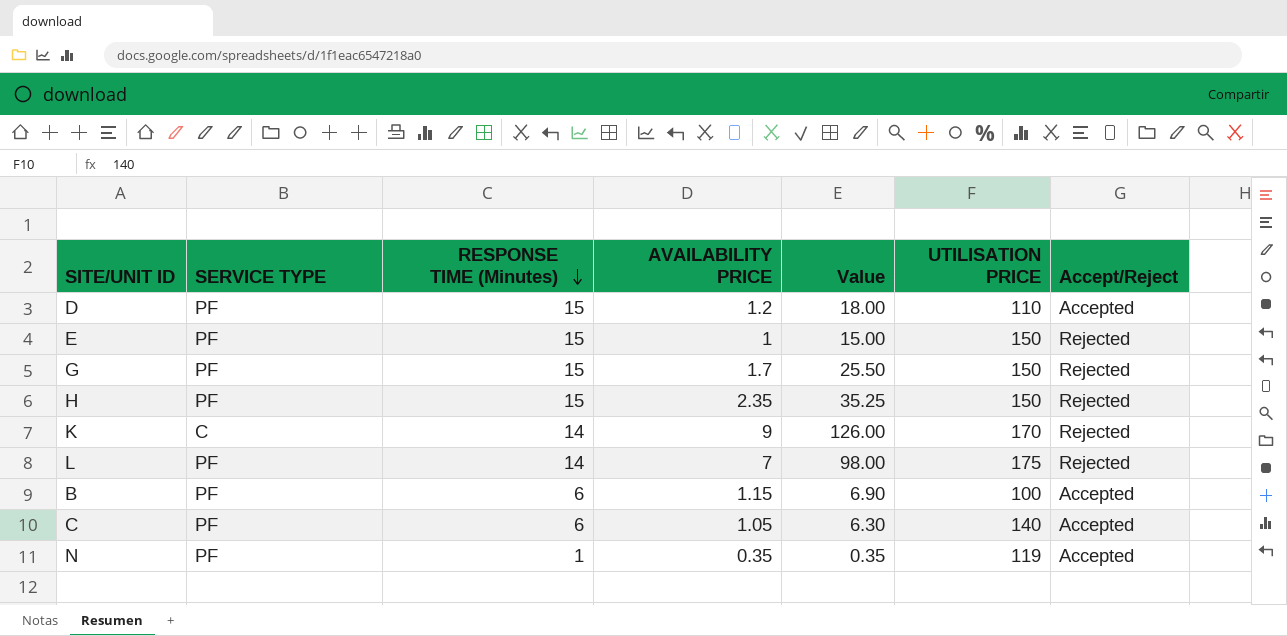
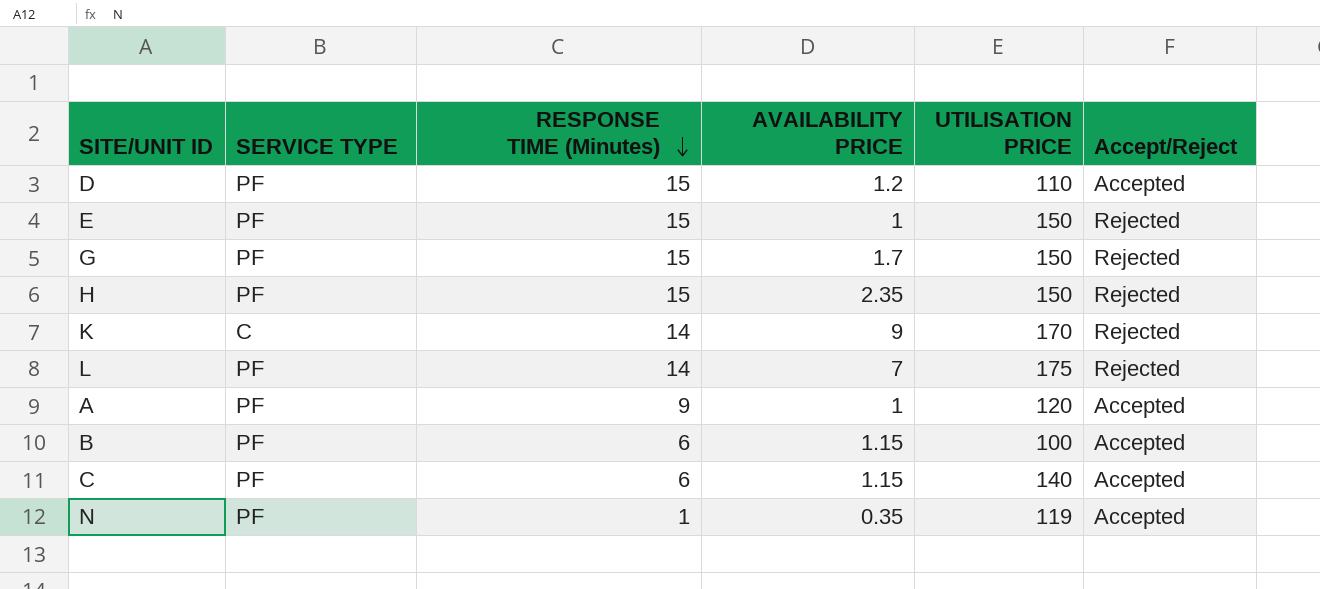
column Value | formula: [RESPONSE TIME (Minutes)] * [AVAILABILITY PRICE] -> none
row A: none -> PF | 9 | 1 | 120 | Accepted
C | AVAILABILITY PRICE: 1.05 -> 1.15

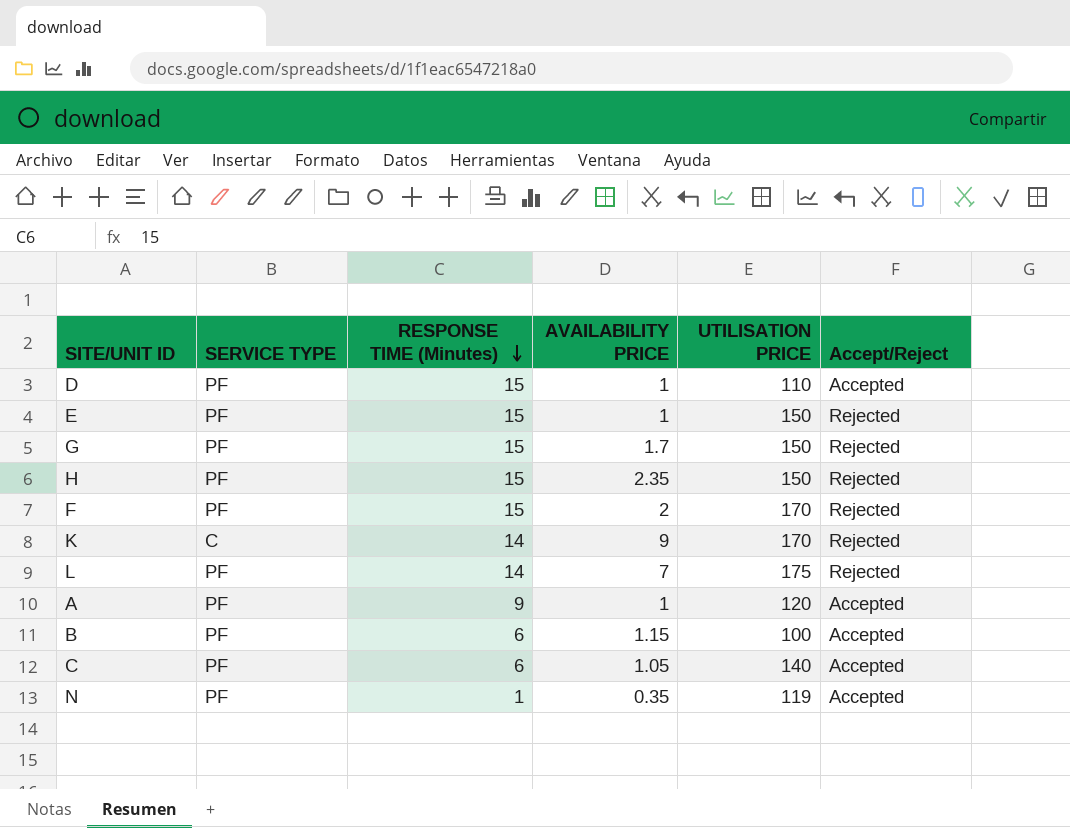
D | AVAILABILITY PRICE: 1.2 -> 1
row F: none -> PF | 15 | 2 | 170 | Rejected
C | AVAILABILITY PRICE: 1.15 -> 1.05

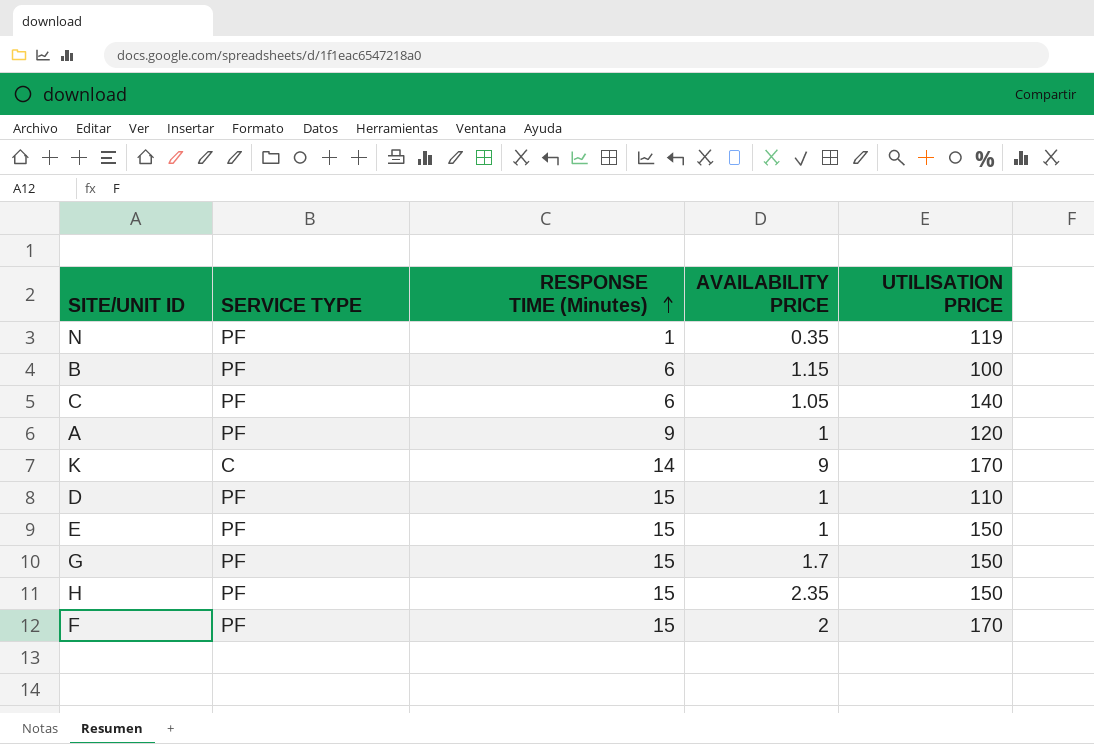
row order: RESPONSE TIME (Minutes) descending -> RESPONSE TIME (Minutes) ascending
column Accept/Reject | position: 6 -> none
row L: PF | 14 | 7 | 175 | Rejected -> none

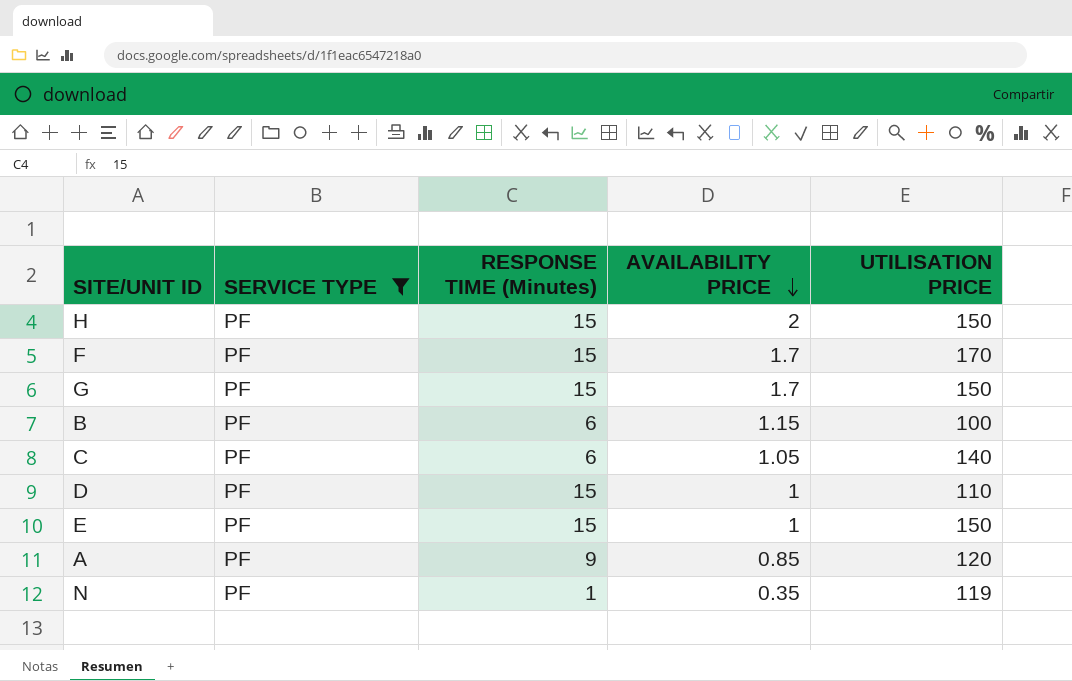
filter: none -> SERVICE TYPE = PF
row order: RESPONSE TIME (Minutes) ascending -> AVAILABILITY PRICE descending
H | AVAILABILITY PRICE: 2.35 -> 2
F | AVAILABILITY PRICE: 2 -> 1.7
A | AVAILABILITY PRICE: 1 -> 0.85

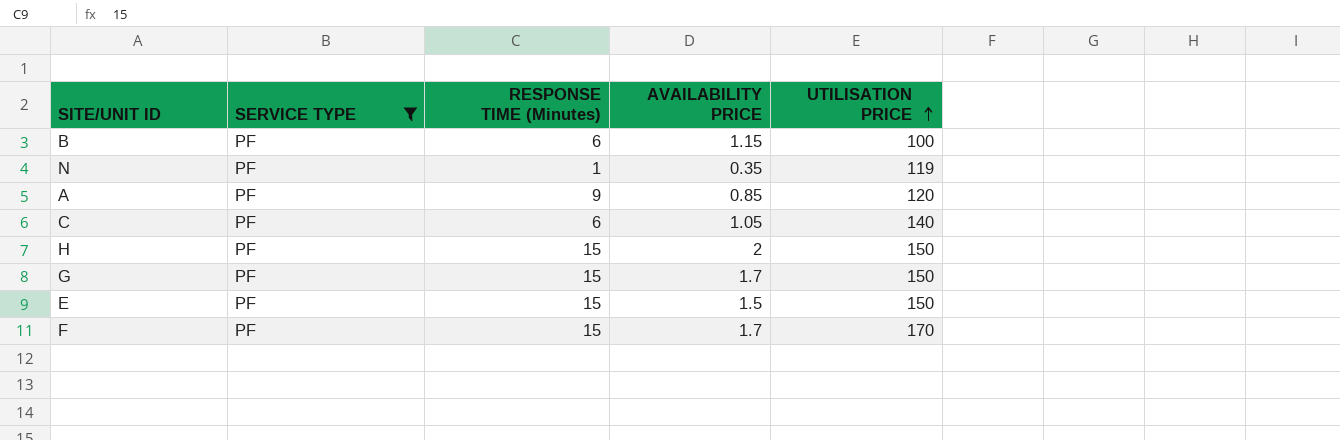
row order: AVAILABILITY PRICE descending -> UTILISATION PRICE ascending
row D: PF | 15 | 1 | 110 -> none
E | AVAILABILITY PRICE: 1 -> 1.5

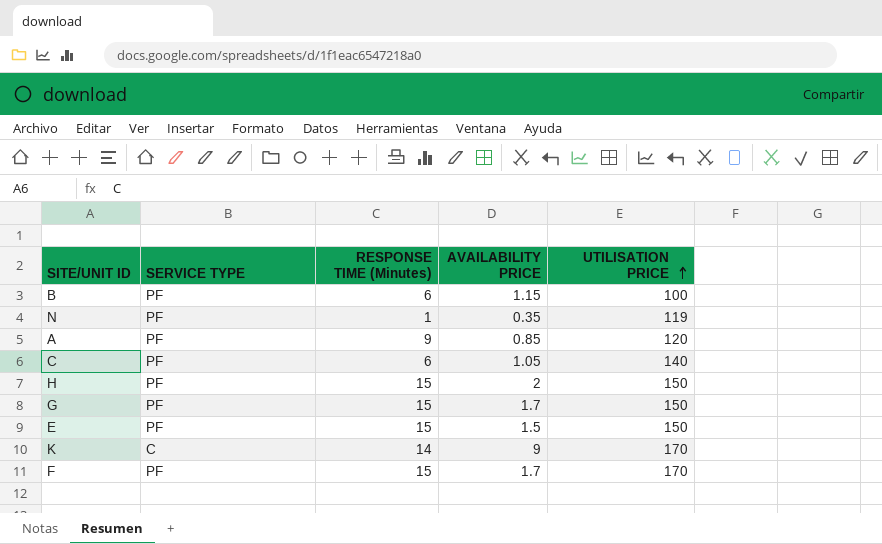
filter: SERVICE TYPE = PF -> none

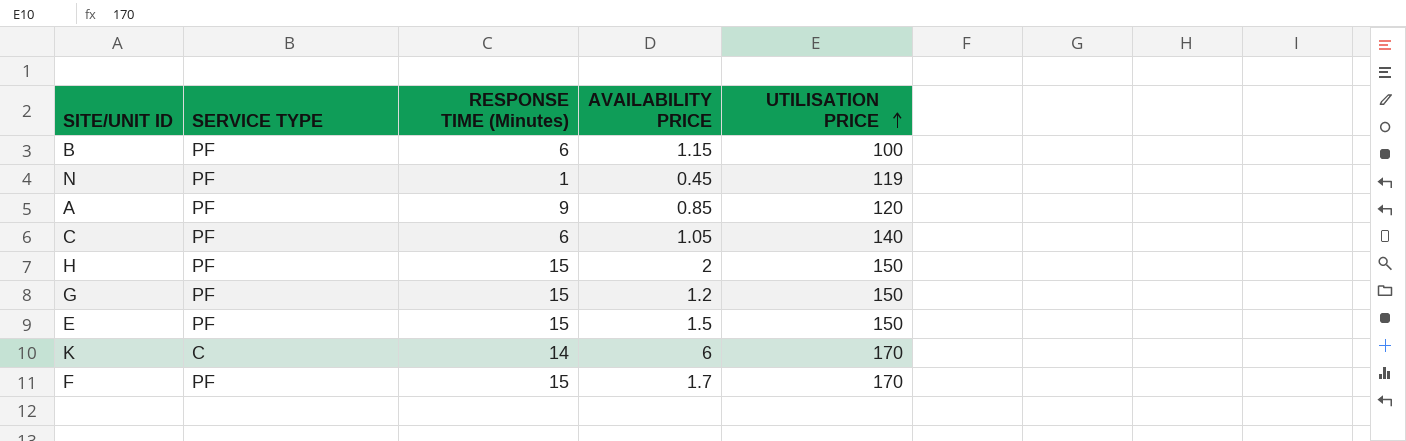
N | AVAILABILITY PRICE: 0.35 -> 0.45
G | AVAILABILITY PRICE: 1.7 -> 1.2
K | AVAILABILITY PRICE: 9 -> 6

